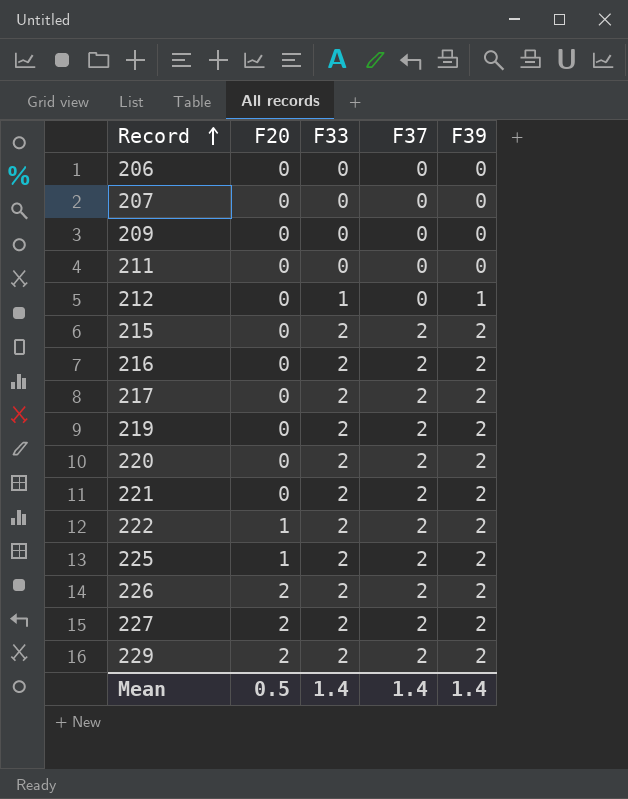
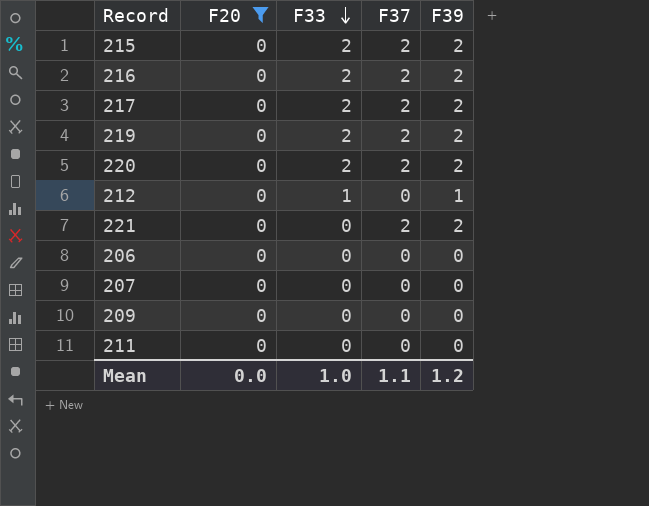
filter: none -> F20 = 0
row order: Record ascending -> F33 descending
221 | F33: 2 -> 0
Mean | F20: 0.5 -> 0.0
Mean | F33: 1.4 -> 1.0
Mean | F37: 1.4 -> 1.1
Mean | F39: 1.4 -> 1.2

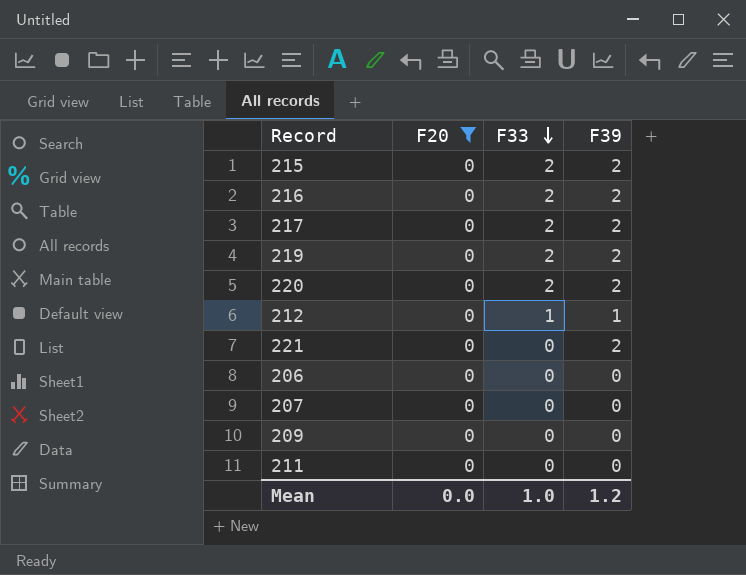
column F37 | position: 4 -> none

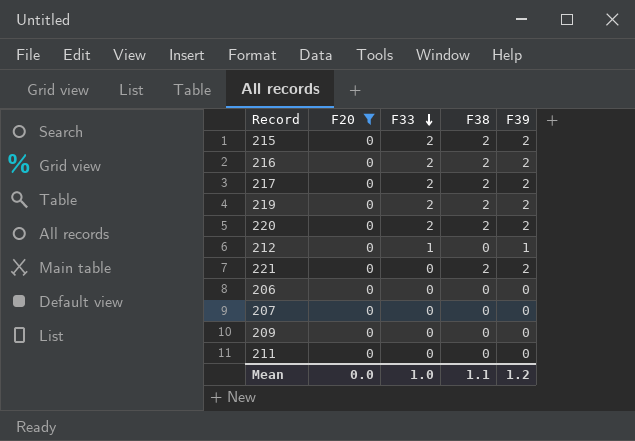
column F38 | position: none -> 4

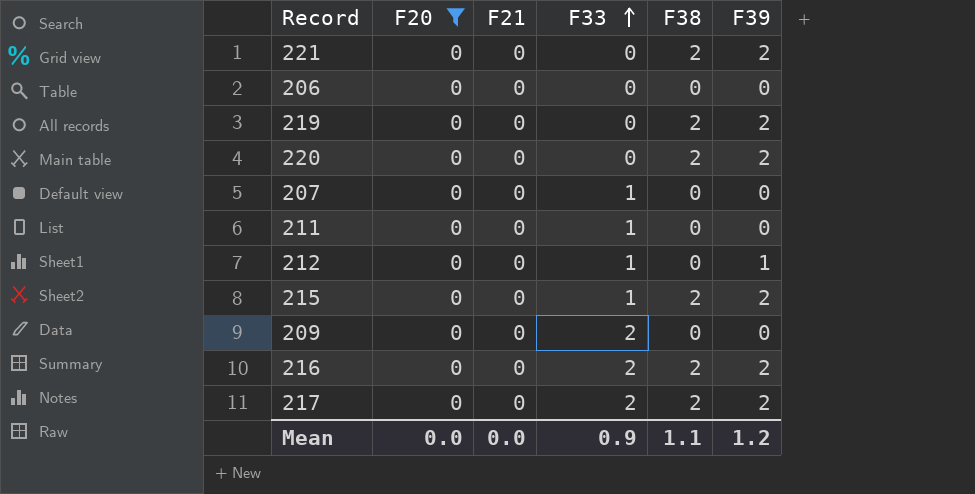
row order: F33 descending -> F33 ascending
column F21 | position: none -> 3
219 | F33: 2 -> 0
220 | F33: 2 -> 0
207 | F33: 0 -> 1
211 | F33: 0 -> 1
215 | F33: 2 -> 1
209 | F33: 0 -> 2
Mean | F33: 1.0 -> 0.9

